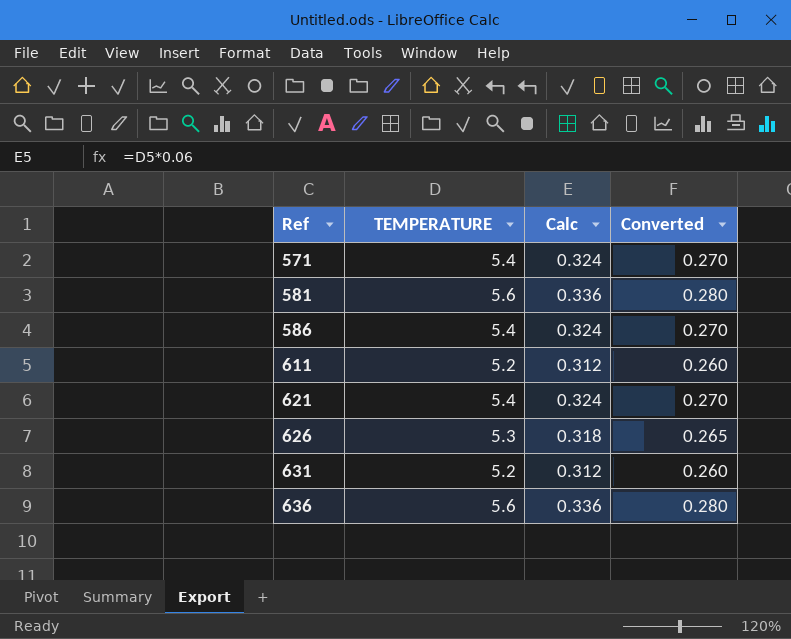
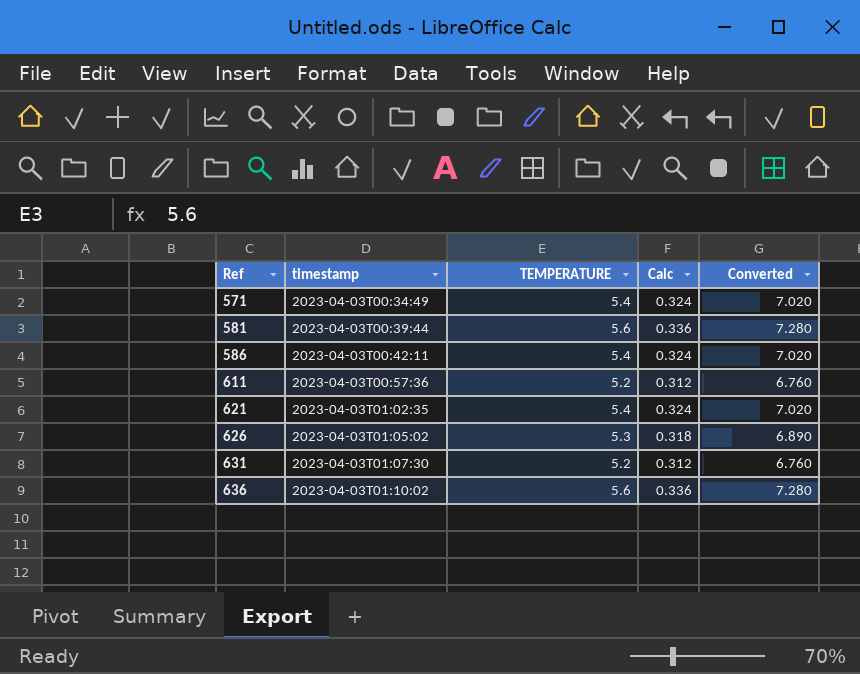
column timestamp | position: none -> 2
column Converted | formula: [TEMPERATURE] * 0.05 -> [TEMPERATURE] * 1.3

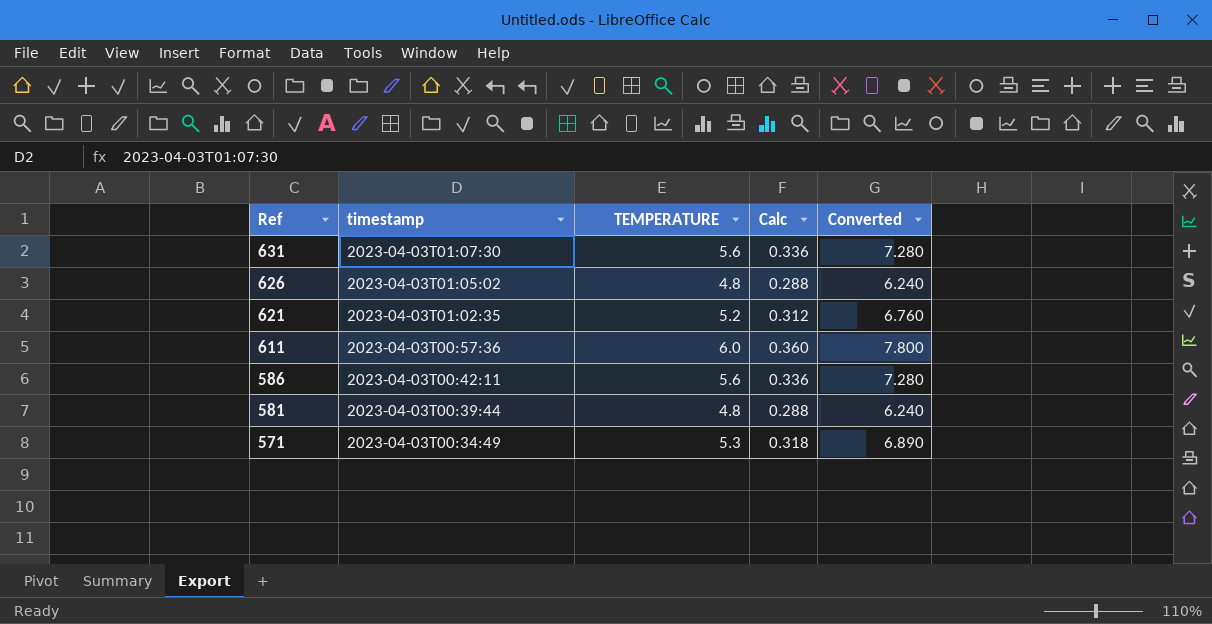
row order: Ref ascending -> Ref descending
row 636: 2023-04-03T01:10:02 | 5.6 | 0.336 | 7.280 -> none
631 | TEMPERATURE: 5.2 -> 5.6
631 | Calc: 0.312 -> 0.336
631 | Converted: 6.760 -> 7.280
626 | TEMPERATURE: 5.3 -> 4.8
626 | Calc: 0.318 -> 0.288
626 | Converted: 6.890 -> 6.240
621 | TEMPERATURE: 5.4 -> 5.2
621 | Calc: 0.324 -> 0.312
621 | Converted: 7.020 -> 6.760
611 | TEMPERATURE: 5.2 -> 6.0
611 | Calc: 0.312 -> 0.360
611 | Converted: 6.760 -> 7.800
586 | TEMPERATURE: 5.4 -> 5.6
586 | Calc: 0.324 -> 0.336
586 | Converted: 7.020 -> 7.280
581 | TEMPERATURE: 5.6 -> 4.8
581 | Calc: 0.336 -> 0.288
581 | Converted: 7.280 -> 6.240
571 | TEMPERATURE: 5.4 -> 5.3
571 | Calc: 0.324 -> 0.318
571 | Converted: 7.020 -> 6.890

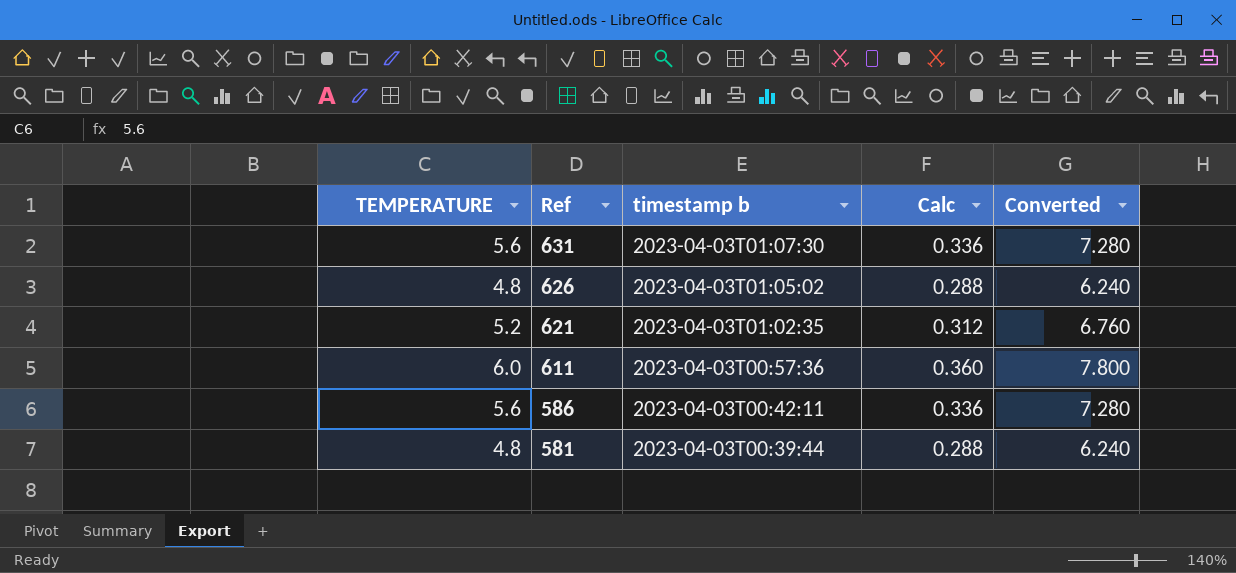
column TEMPERATURE | position: 3 -> 1
column name: timestamp -> timestamp b
row 571: 2023-04-03T00:34:49 | 5.3 | 0.318 | 6.890 -> none

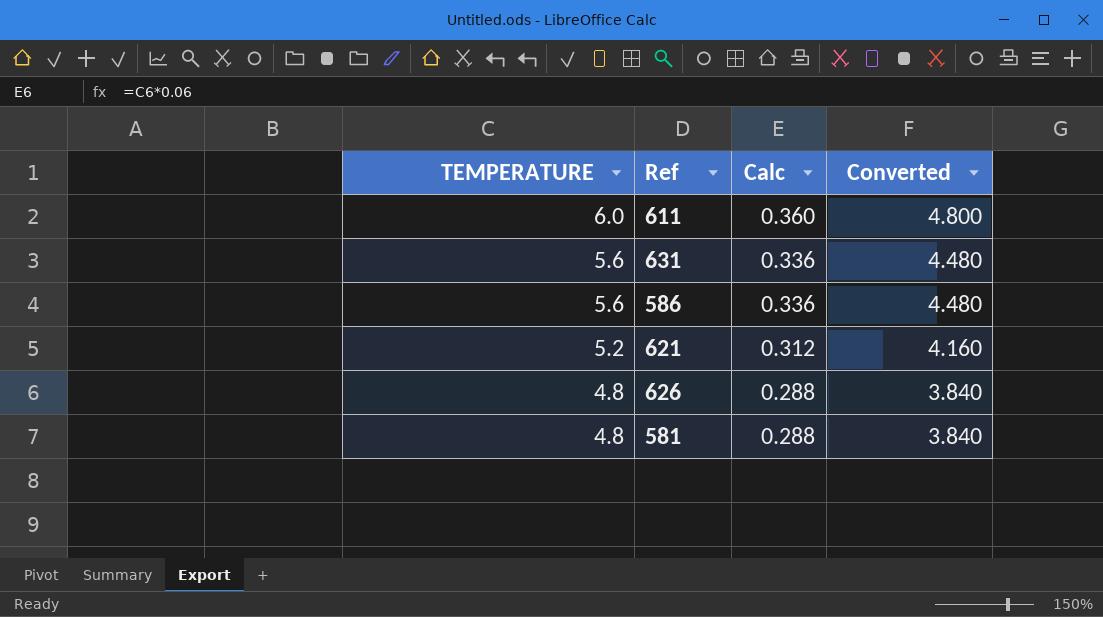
row order: Ref descending -> TEMPERATURE descending
column timestamp b | position: 3 -> none
column Converted | formula: [TEMPERATURE] * 1.3 -> [TEMPERATURE] * 0.8

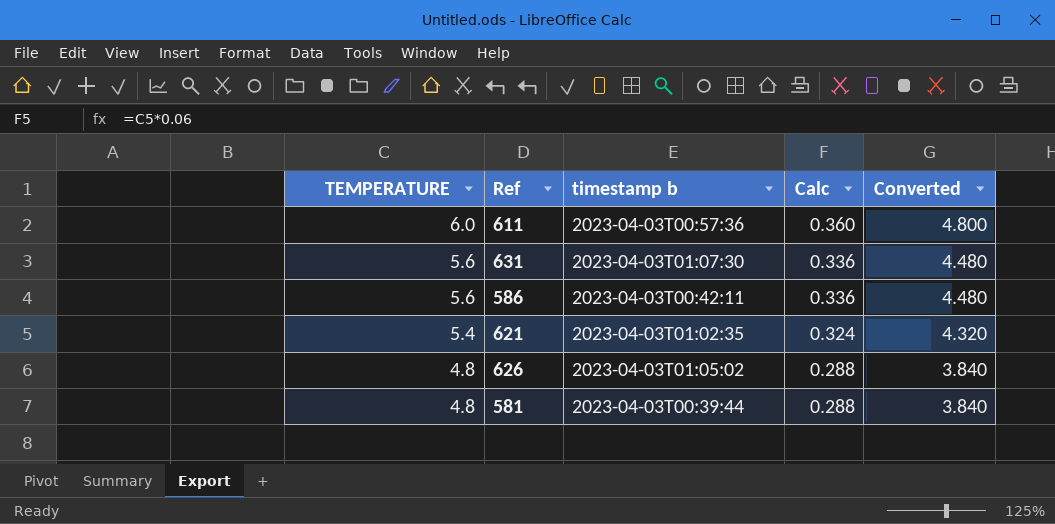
column timestamp b | position: none -> 3
621 | TEMPERATURE: 5.2 -> 5.4
621 | Calc: 0.312 -> 0.324
621 | Converted: 4.160 -> 4.320

